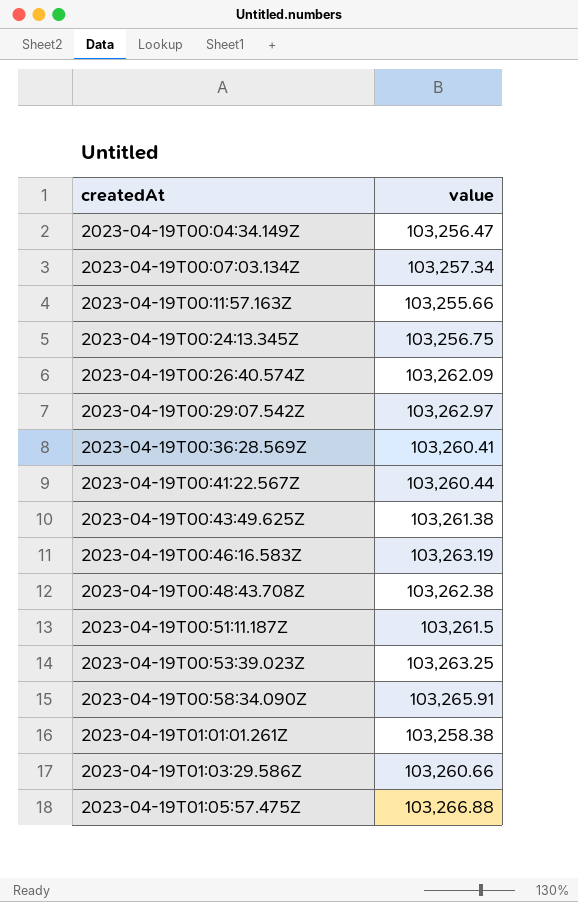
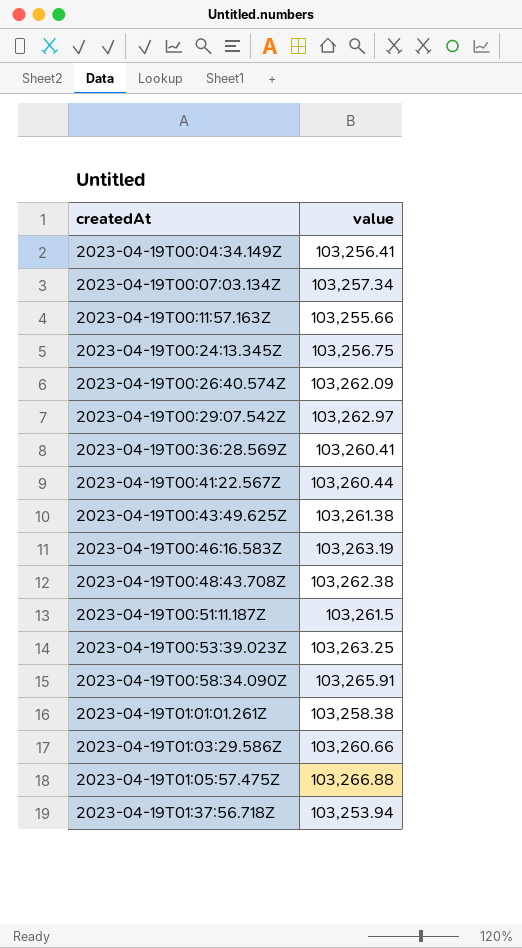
2023-04-19T00:04:34.149Z | value: 103,256.47 -> 103,256.41
row 2023-04-19T01:37:56.718Z: none -> 103,253.94

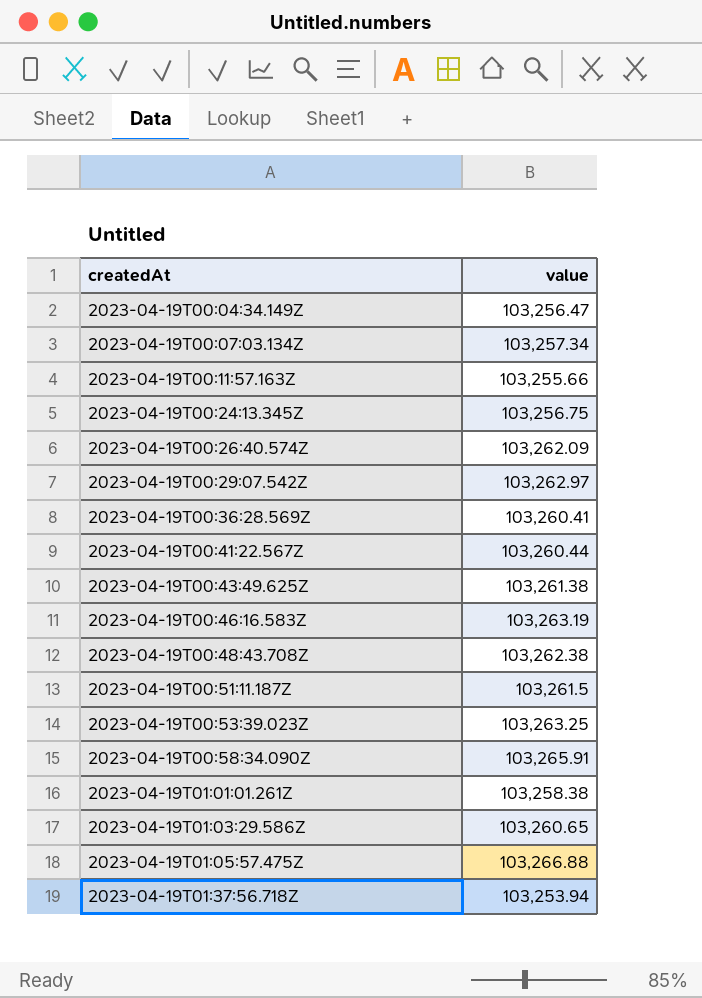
2023-04-19T00:04:34.149Z | value: 103,256.41 -> 103,256.47
2023-04-19T01:03:29.586Z | value: 103,260.66 -> 103,260.65

